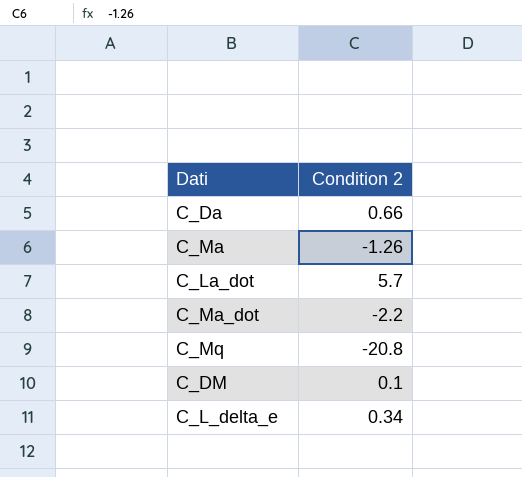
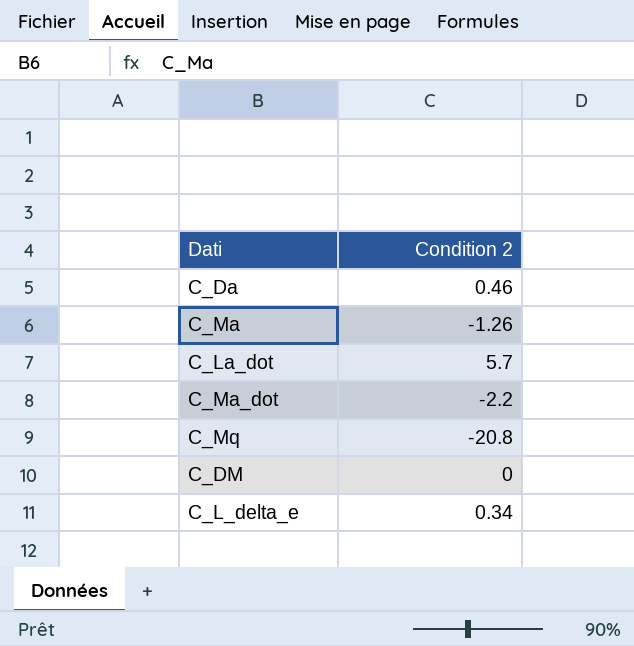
C_Da | Condition 2: 0.66 -> 0.46
C_DM | Condition 2: 0.1 -> 0

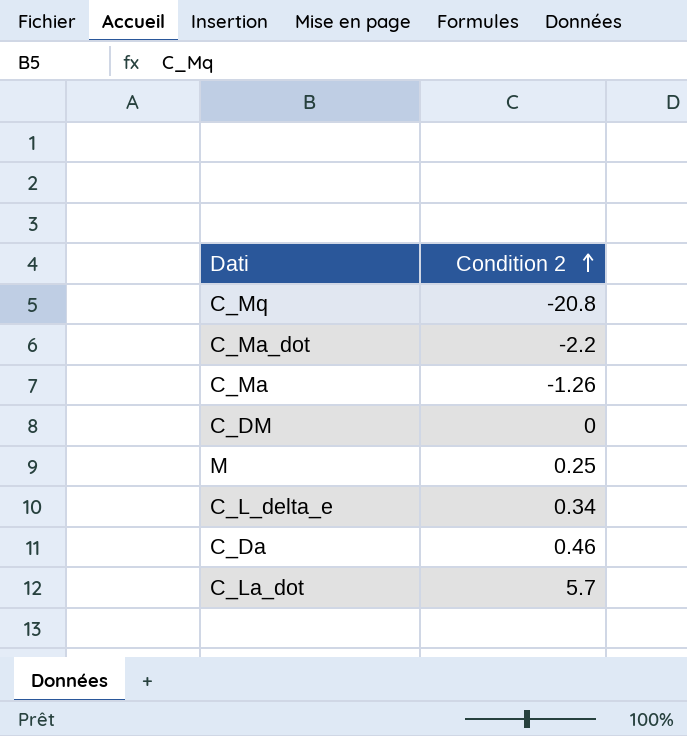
row order: none -> Condition 2 ascending
row M: none -> 0.25

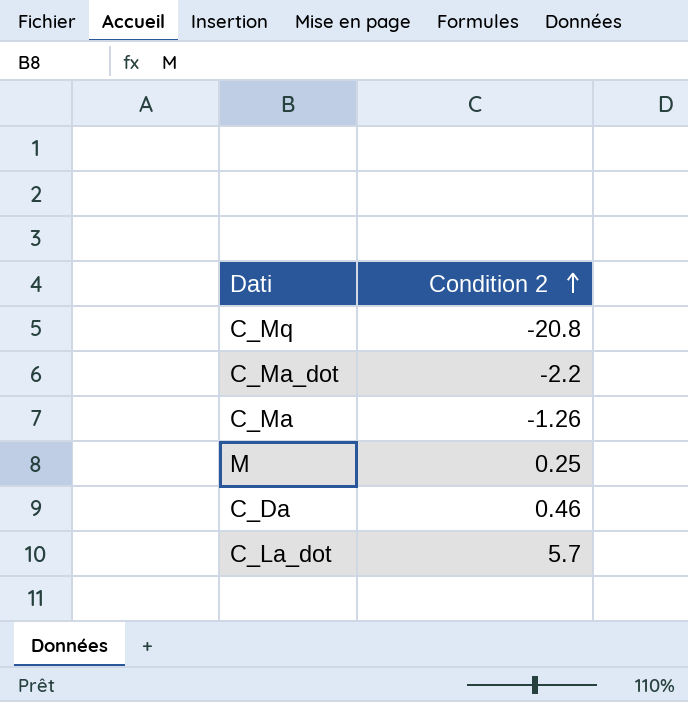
row C_DM: 0 -> none
row C_L_delta_e: 0.34 -> none

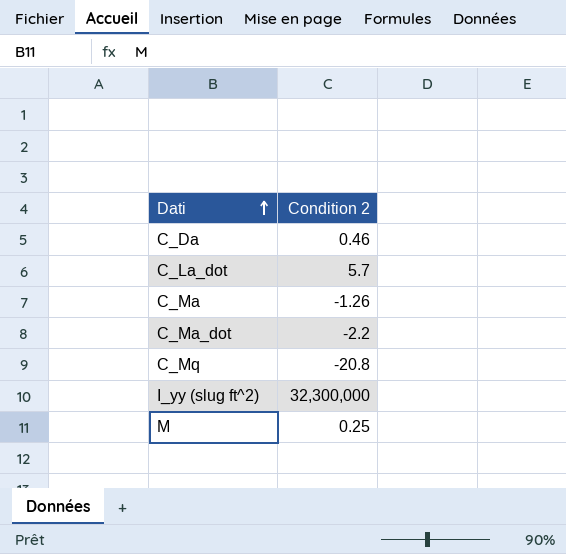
row order: Condition 2 ascending -> Dati ascending
row I_yy (slug ft^2): none -> 32,300,000

